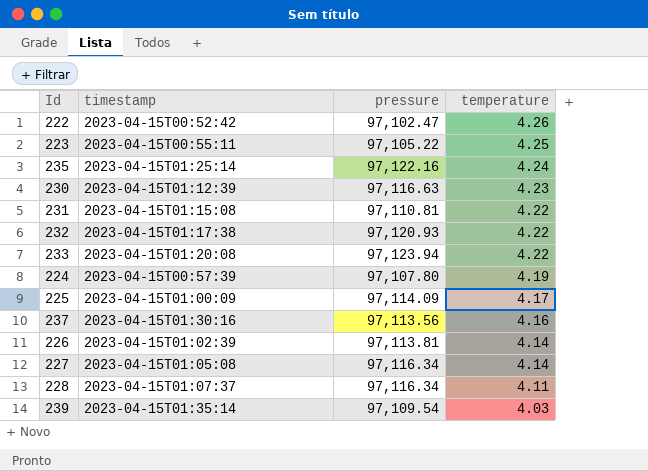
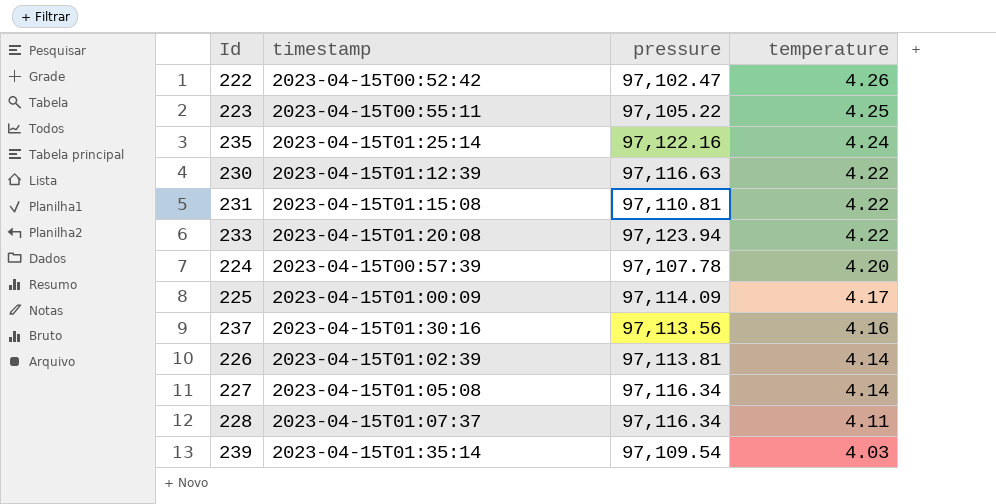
row 232: 2023-04-15T01:17:38 | 97,120.93 | 4.22 -> none
230 | temperature: 4.23 -> 4.22
224 | pressure: 97,107.80 -> 97,107.78
224 | temperature: 4.19 -> 4.20

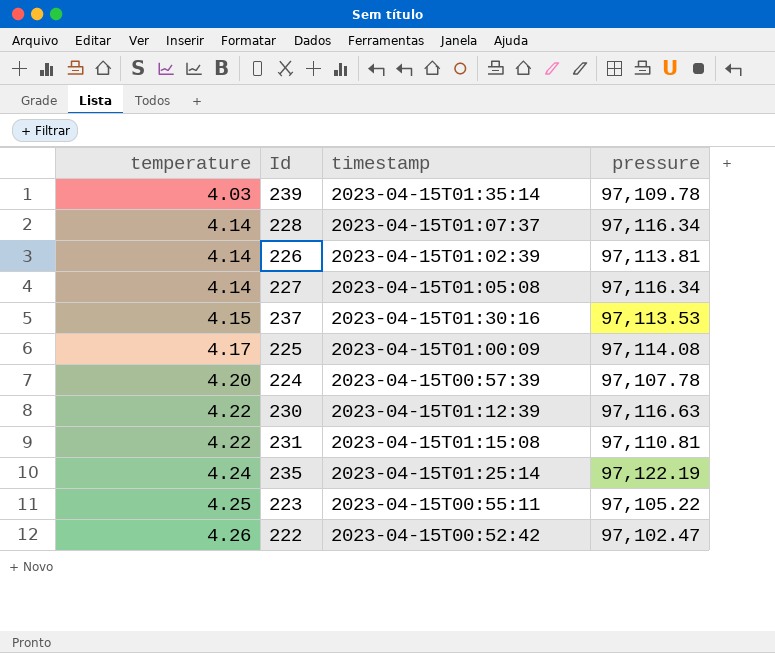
row order: temperature descending -> temperature ascending
column temperature | position: 4 -> 1
row 233: 2023-04-15T01:20:08 | 97,123.94 | 4.22 -> none
239 | pressure: 97,109.54 -> 97,109.78
228 | temperature: 4.11 -> 4.14
237 | temperature: 4.16 -> 4.15
237 | pressure: 97,113.56 -> 97,113.53
225 | pressure: 97,114.09 -> 97,114.08
235 | pressure: 97,122.16 -> 97,122.19

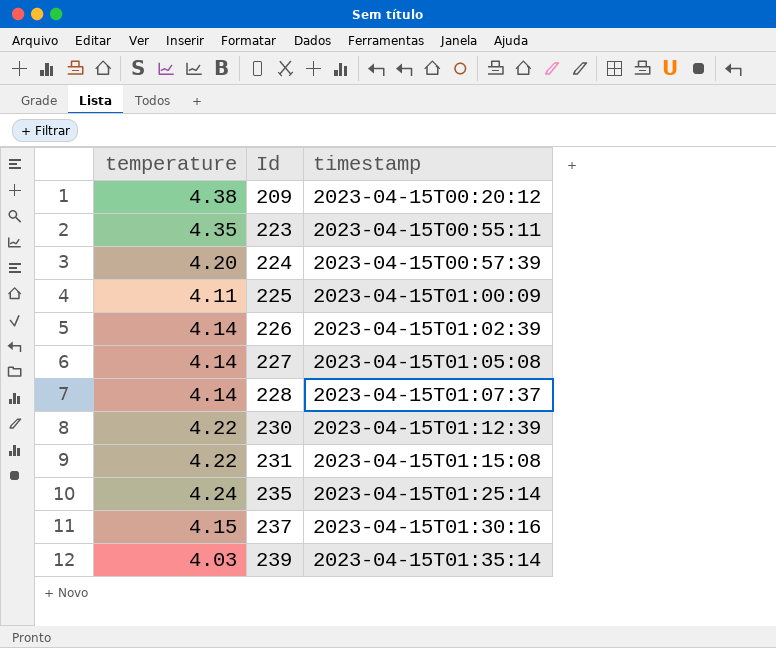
row order: temperature ascending -> Id ascending
column pressure | position: 4 -> none
row 222: 4.26 | 2023-04-15T00:52:42 | 97,102.47 -> none
row 209: none -> 4.38 | 2023-04-15T00:20:12
223 | temperature: 4.25 -> 4.35
225 | temperature: 4.17 -> 4.11

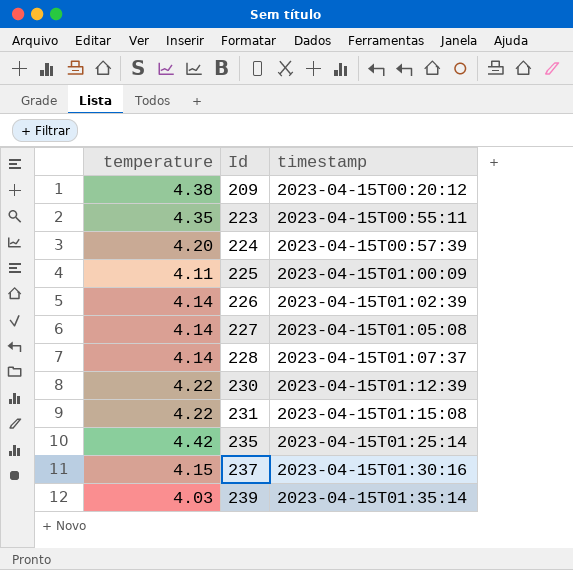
235 | temperature: 4.24 -> 4.42

